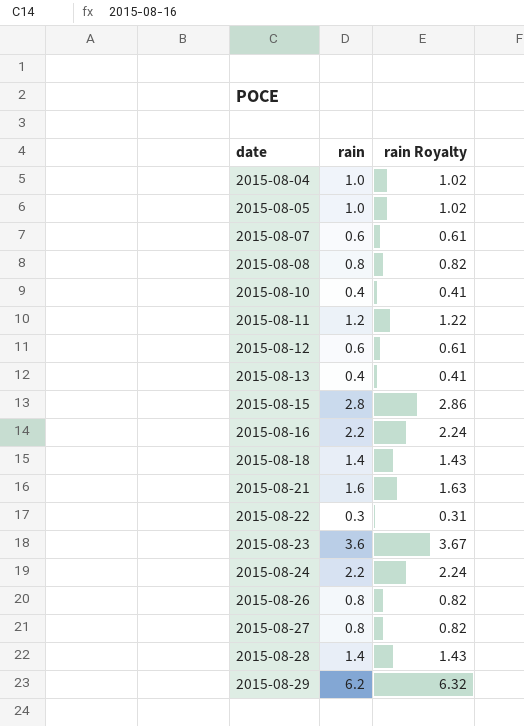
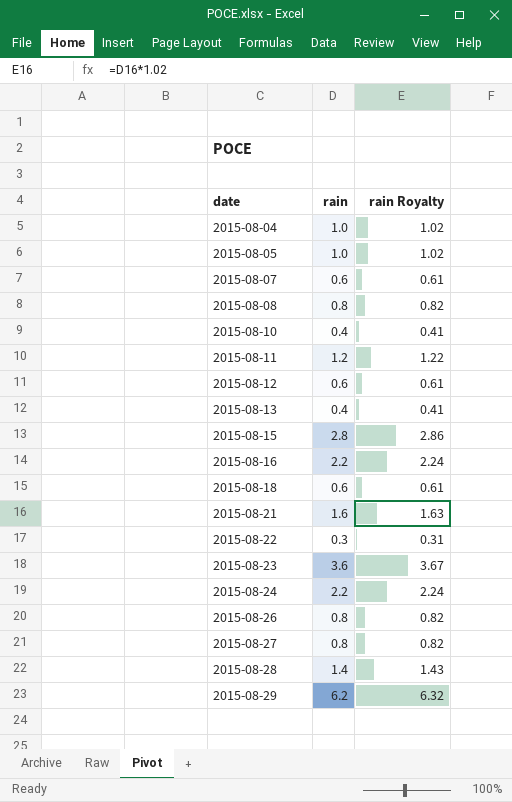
2015-08-18 | rain: 1.4 -> 0.6
2015-08-18 | rain Royalty: 1.43 -> 0.61

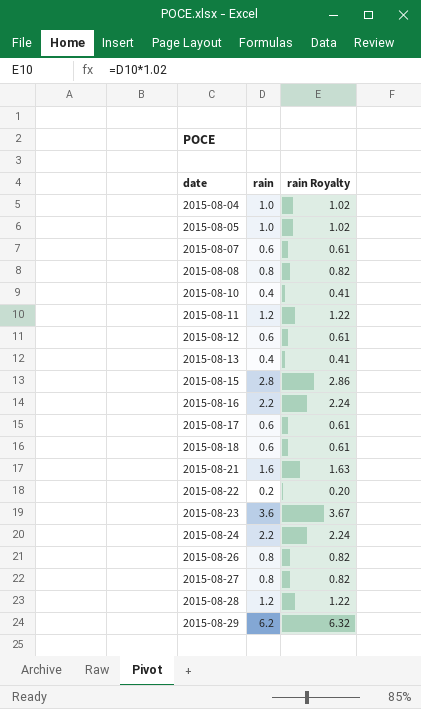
row 2015-08-17: none -> 0.6 | 0.61
2015-08-22 | rain: 0.3 -> 0.2
2015-08-22 | rain Royalty: 0.31 -> 0.20
2015-08-28 | rain: 1.4 -> 1.2
2015-08-28 | rain Royalty: 1.43 -> 1.22

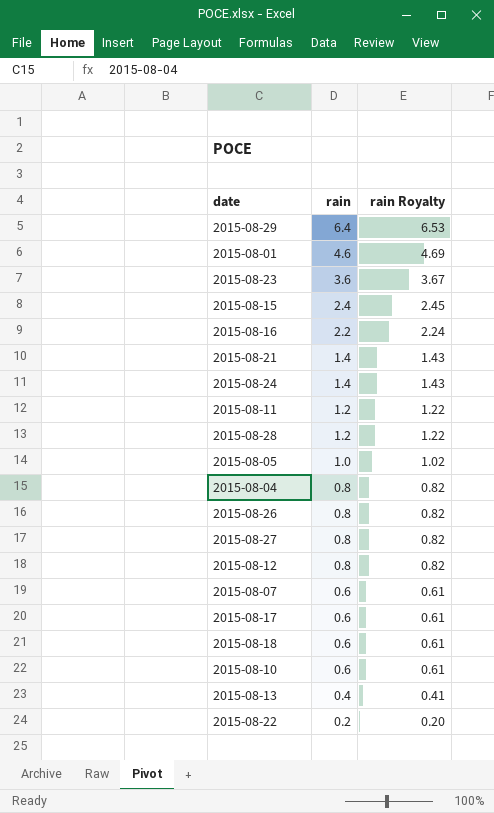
row order: date ascending -> rain descending
row 2015-08-08: 0.8 | 0.82 -> none
2015-08-29 | rain: 6.2 -> 6.4
2015-08-29 | rain Royalty: 6.32 -> 6.53
row 2015-08-01: none -> 4.6 | 4.69
2015-08-15 | rain: 2.8 -> 2.4
2015-08-15 | rain Royalty: 2.86 -> 2.45
2015-08-21 | rain: 1.6 -> 1.4
2015-08-21 | rain Royalty: 1.63 -> 1.43
2015-08-24 | rain: 2.2 -> 1.4
2015-08-24 | rain Royalty: 2.24 -> 1.43
2015-08-04 | rain: 1.0 -> 0.8
2015-08-04 | rain Royalty: 1.02 -> 0.82
2015-08-12 | rain: 0.6 -> 0.8
2015-08-12 | rain Royalty: 0.61 -> 0.82
2015-08-10 | rain: 0.4 -> 0.6
2015-08-10 | rain Royalty: 0.41 -> 0.61

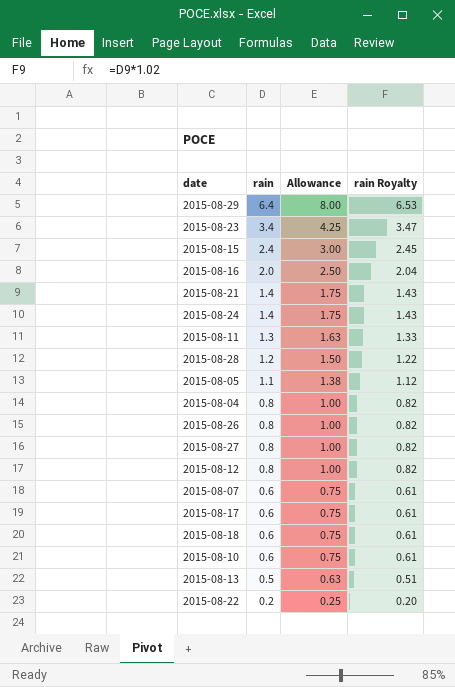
column Allowance | formula: none -> [rain] * 1.25
row 2015-08-01: 4.6 | 4.69 -> none
2015-08-23 | rain: 3.6 -> 3.4
2015-08-23 | rain Royalty: 3.67 -> 3.47
2015-08-16 | rain: 2.2 -> 2.0
2015-08-16 | rain Royalty: 2.24 -> 2.04
2015-08-11 | rain: 1.2 -> 1.3
2015-08-11 | rain Royalty: 1.22 -> 1.33
2015-08-05 | rain: 1.0 -> 1.1
2015-08-05 | rain Royalty: 1.02 -> 1.12
2015-08-13 | rain: 0.4 -> 0.5
2015-08-13 | rain Royalty: 0.41 -> 0.51

